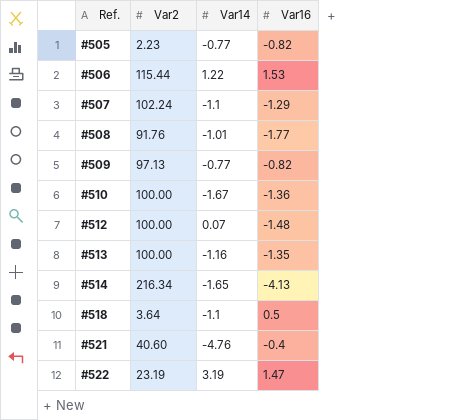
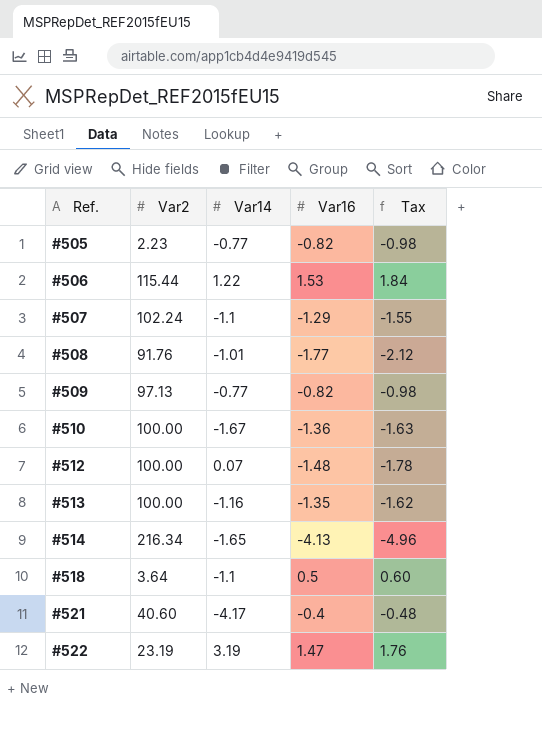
column Tax | formula: none -> [Var16] * 1.2
#521 | Var14: -4.76 -> -4.17

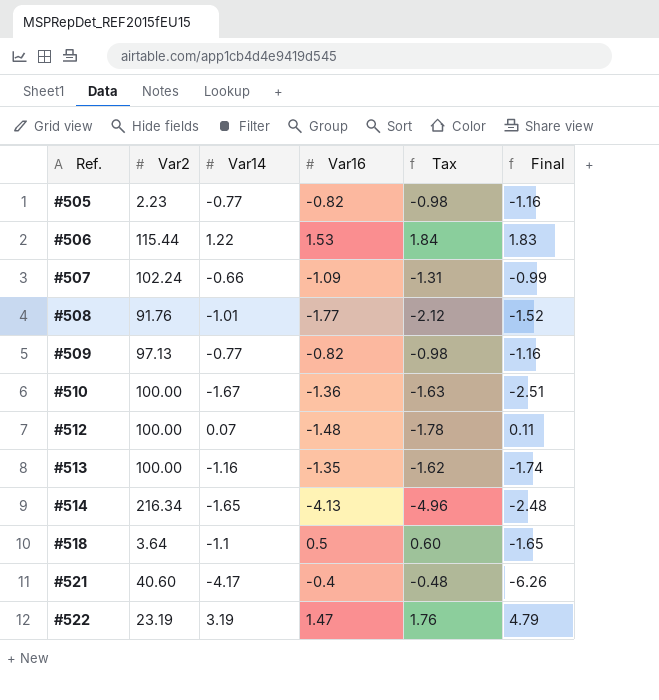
column Final | formula: none -> [Var14] * 1.5
#507 | Var14: -1.1 -> -0.66
#507 | Var16: -1.29 -> -1.09
#507 | Tax: -1.55 -> -1.31

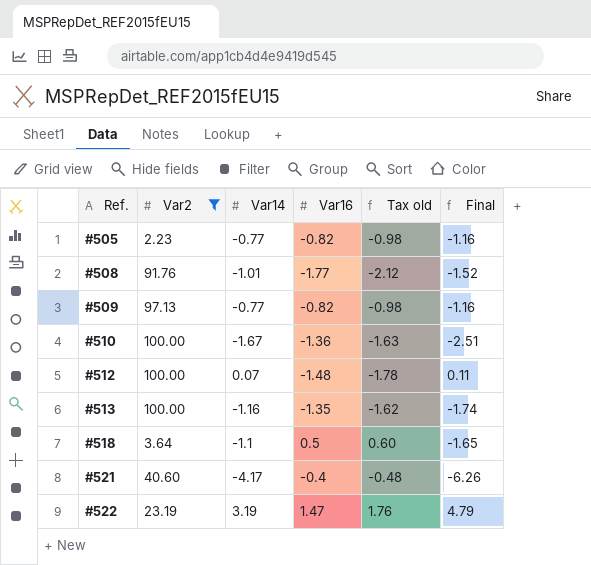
filter: none -> Var2 <= 100.00
column name: Tax -> Tax old

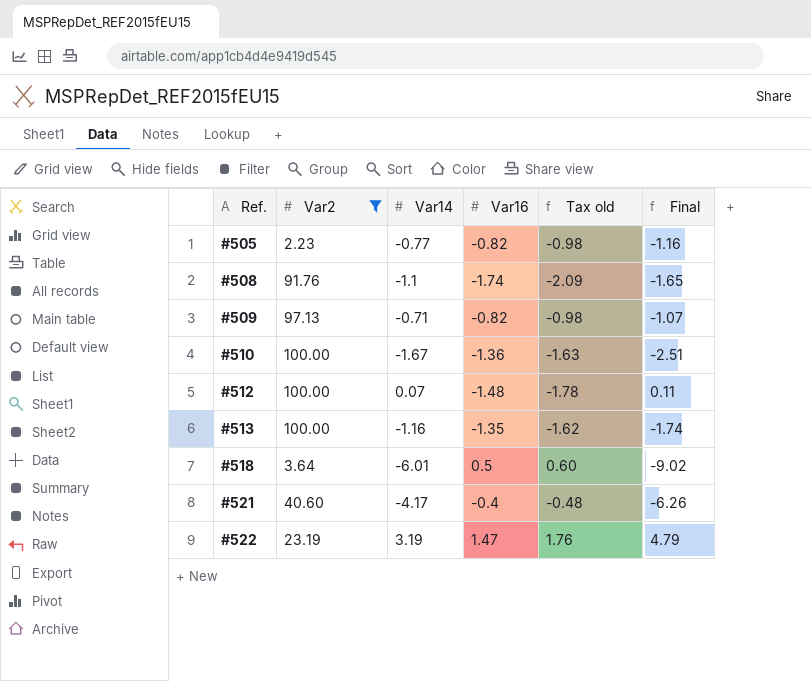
#508 | Var14: -1.01 -> -1.1
#508 | Var16: -1.77 -> -1.74
#508 | Tax old: -2.12 -> -2.09
#508 | Final: -1.52 -> -1.65
#509 | Var14: -0.77 -> -0.71
#509 | Final: -1.16 -> -1.07
#518 | Var14: -1.1 -> -6.01
#518 | Final: -1.65 -> -9.02

